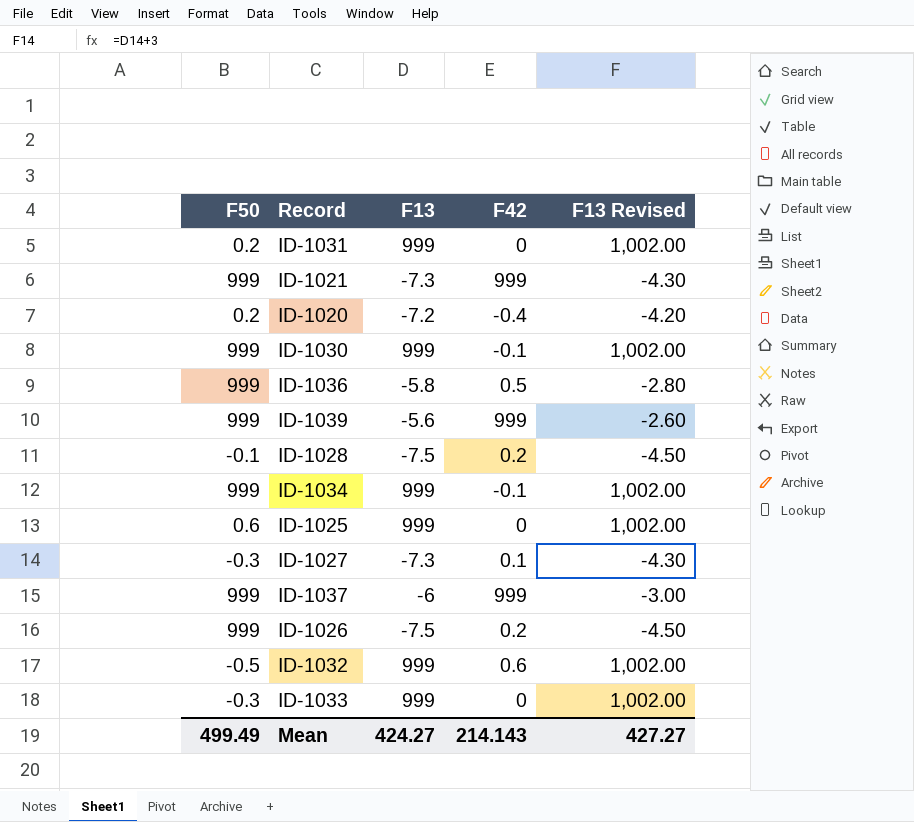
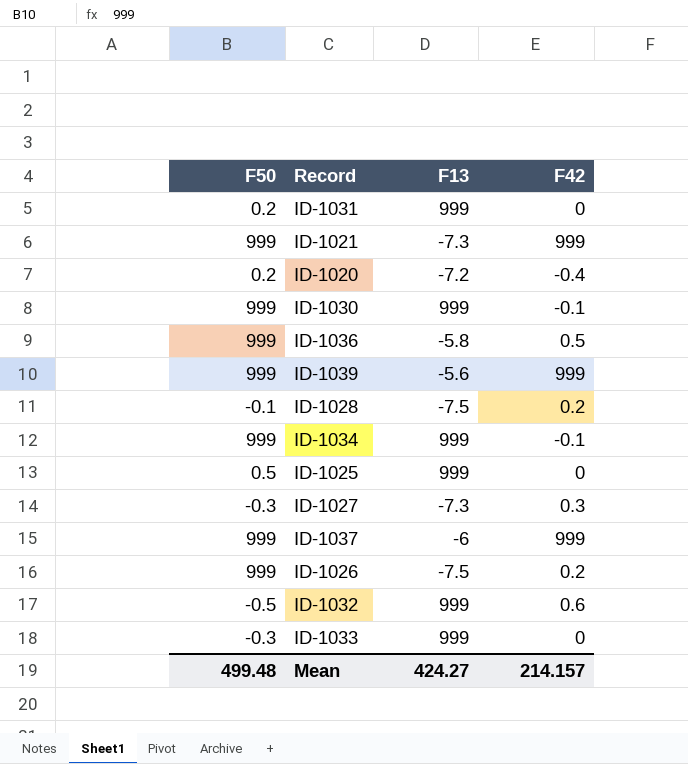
column F13 Revised | formula: [F13] + 3 -> none
ID-1025 | F50: 0.6 -> 0.5
ID-1027 | F42: 0.1 -> 0.3
Mean | F50: 499.49 -> 499.48
Mean | F42: 214.143 -> 214.157

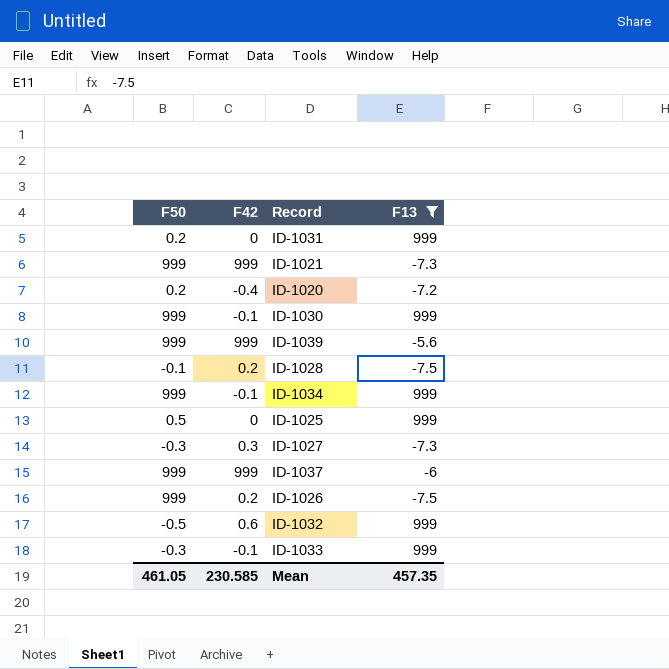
filter: none -> F13 != -5.8
column F42 | position: 4 -> 2
ID-1033 | F42: 0 -> -0.1
Mean | F50: 499.48 -> 461.05
Mean | F42: 214.157 -> 230.585
Mean | F13: 424.27 -> 457.35

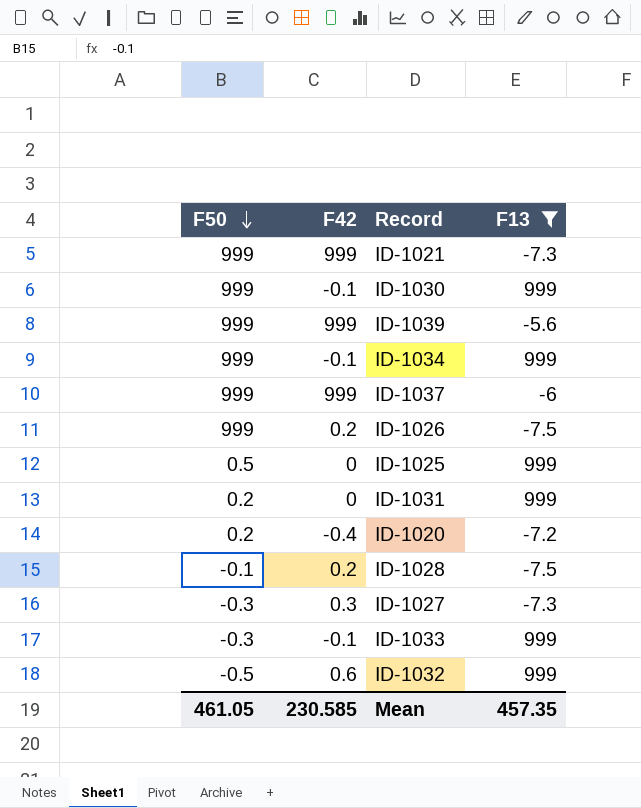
row order: none -> F50 descending

